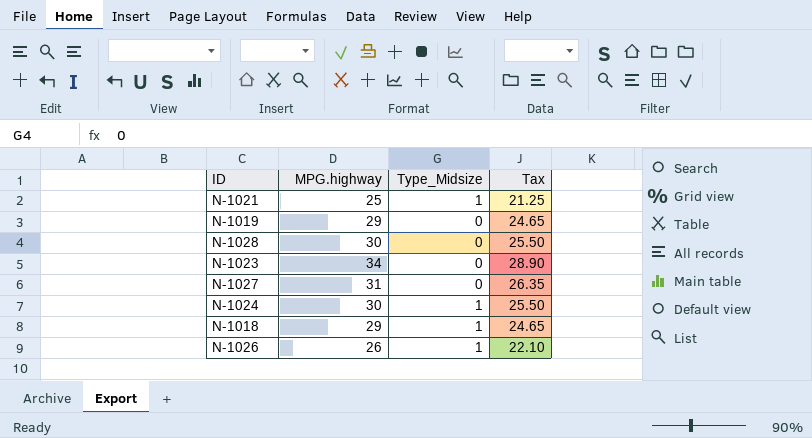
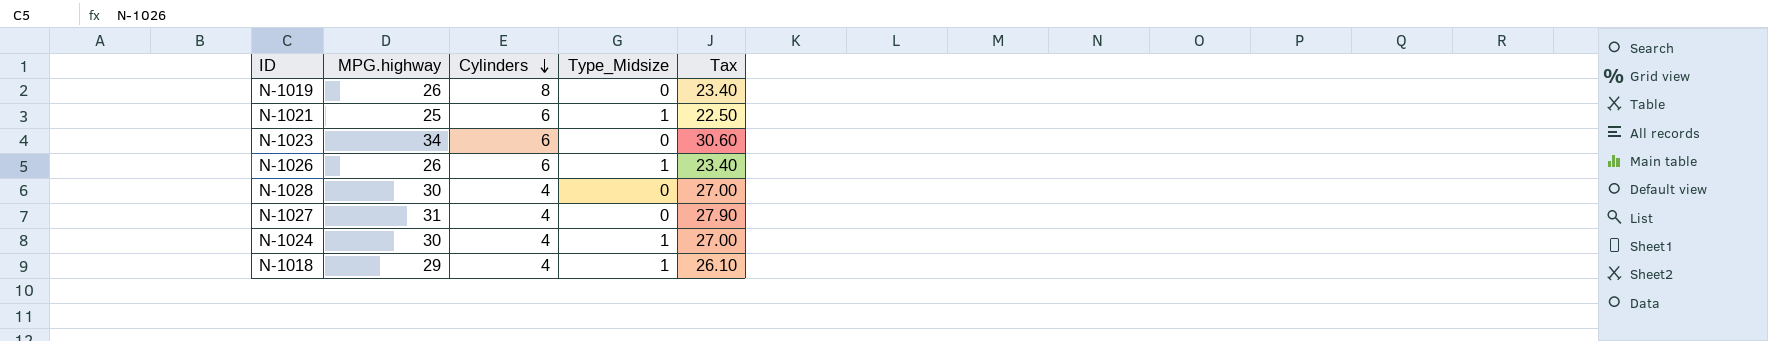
row order: none -> Cylinders descending
column Cylinders | position: none -> 3
column Tax | formula: [MPG.highway] * 0.85 -> [MPG.highway] * 0.9
N-1019 | MPG.highway: 29 -> 26

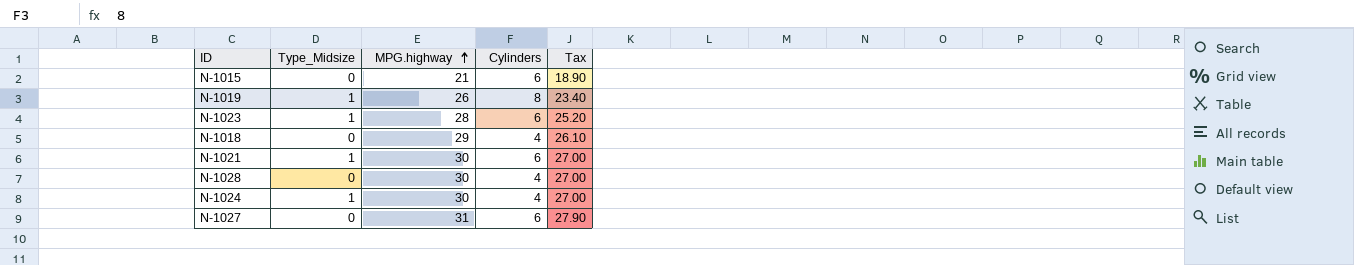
row order: Cylinders descending -> MPG.highway ascending
column Type_Midsize | position: 4 -> 2
row N-1026: 26 | 6 | 1 | 23.40 -> none
row N-1015: none -> 0 | 21 | 6 | 18.90
N-1019 | Type_Midsize: 0 -> 1
N-1023 | Type_Midsize: 0 -> 1
N-1023 | MPG.highway: 34 -> 28
N-1023 | Tax: 30.60 -> 25.20
N-1018 | Type_Midsize: 1 -> 0
N-1021 | MPG.highway: 25 -> 30
N-1021 | Tax: 22.50 -> 27.00
N-1027 | Cylinders: 4 -> 6

